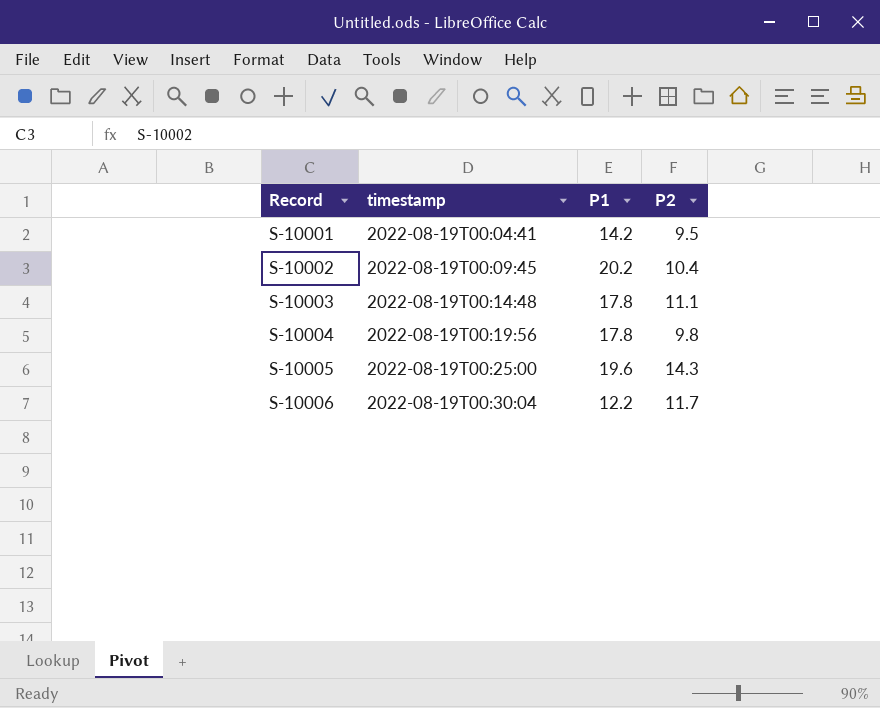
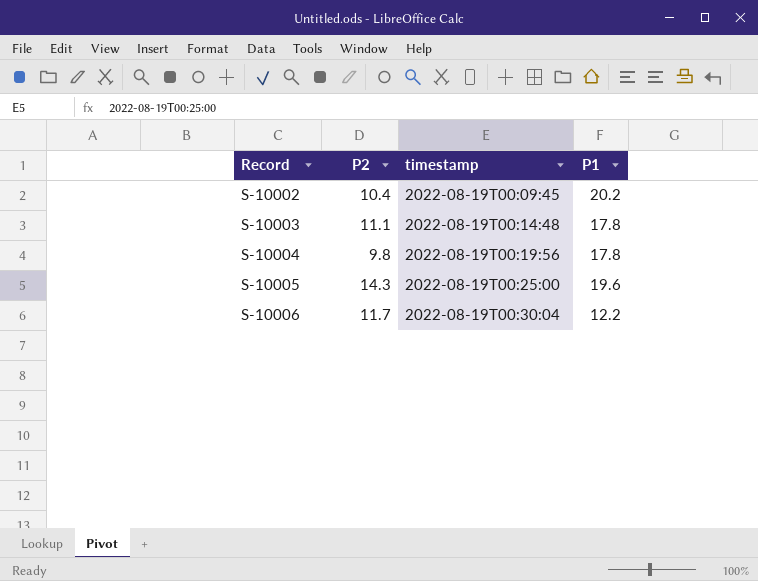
column P2 | position: 4 -> 2
row S-10001: 2022-08-19T00:04:41 | 14.2 | 9.5 -> none

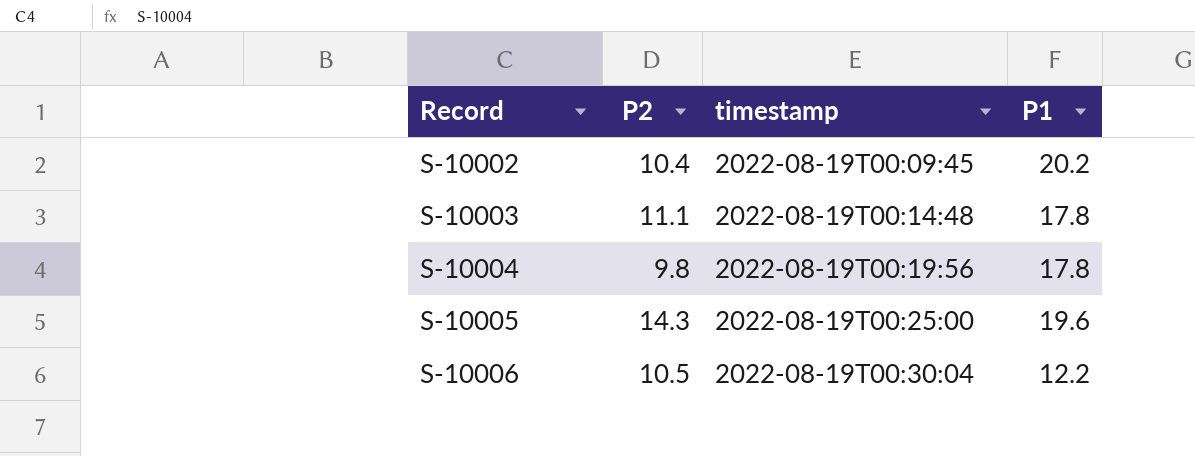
S-10006 | P2: 11.7 -> 10.5

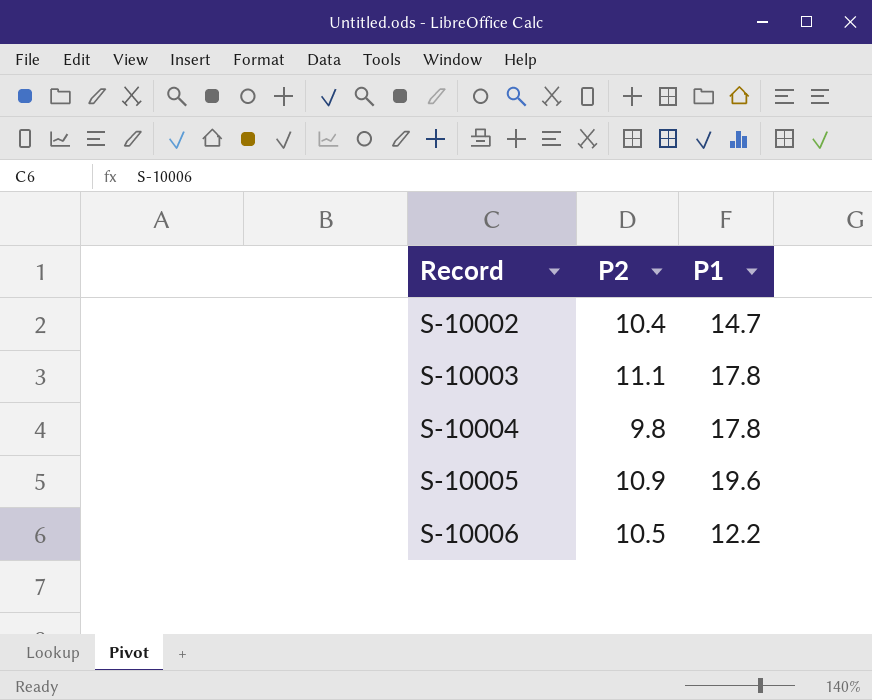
column timestamp | position: 3 -> none
S-10002 | P1: 20.2 -> 14.7
S-10005 | P2: 14.3 -> 10.9

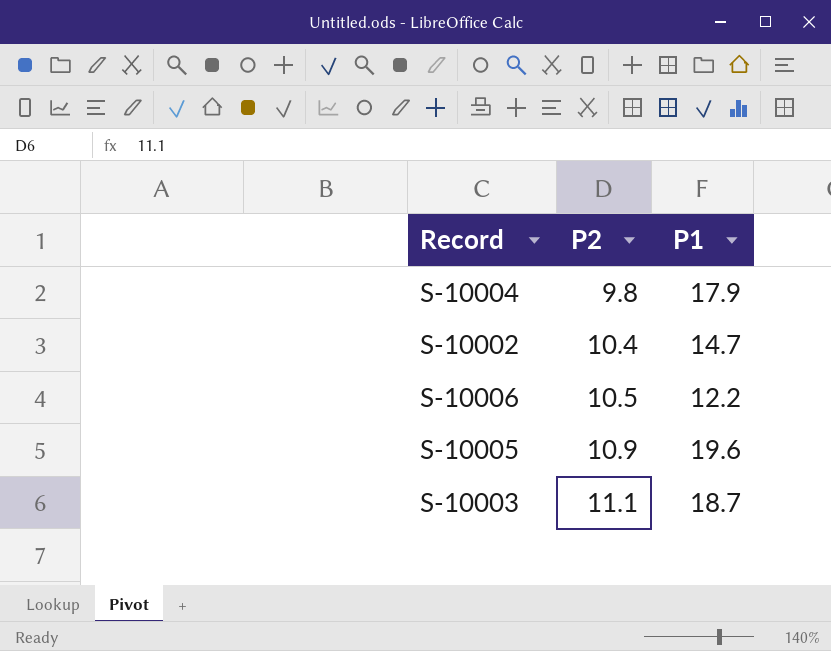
row order: Record ascending -> P2 ascending
S-10004 | P1: 17.8 -> 17.9
S-10003 | P1: 17.8 -> 18.7

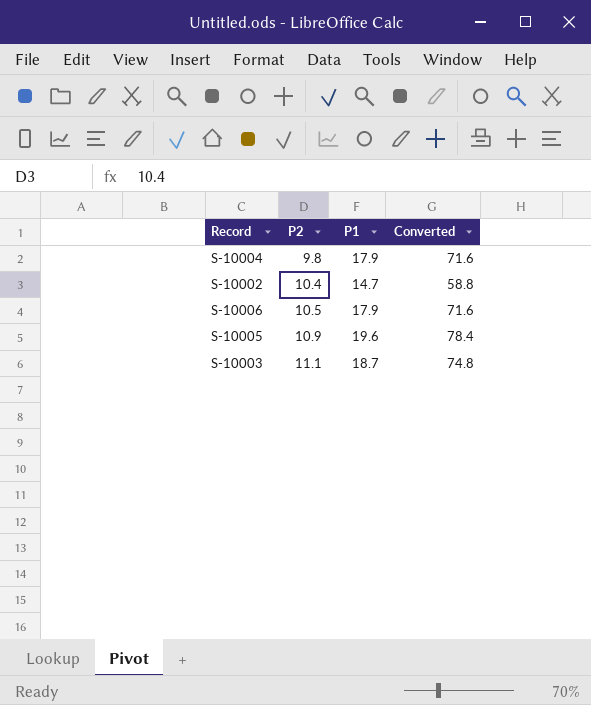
column Converted | formula: none -> [P1] * 4
S-10006 | P1: 12.2 -> 17.9

